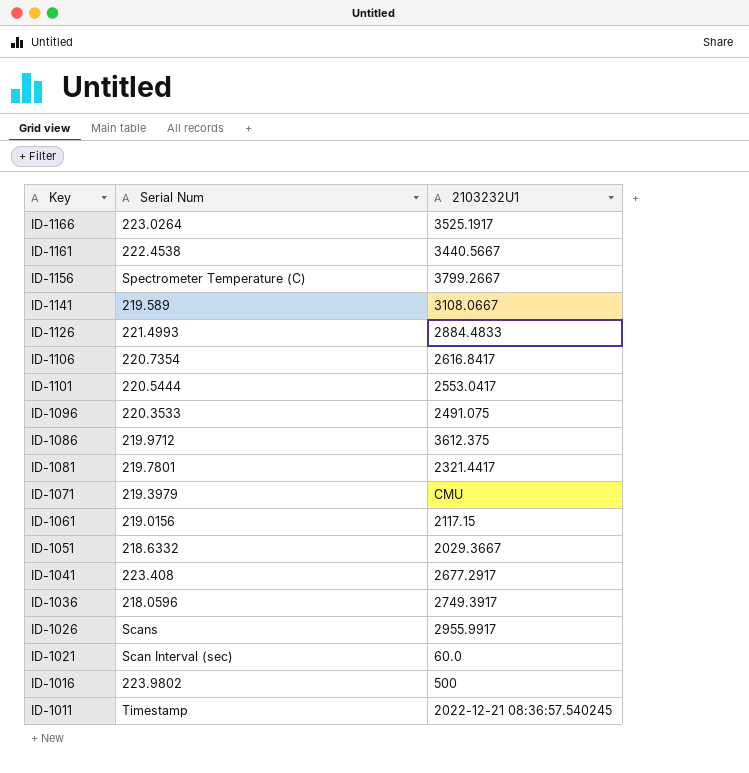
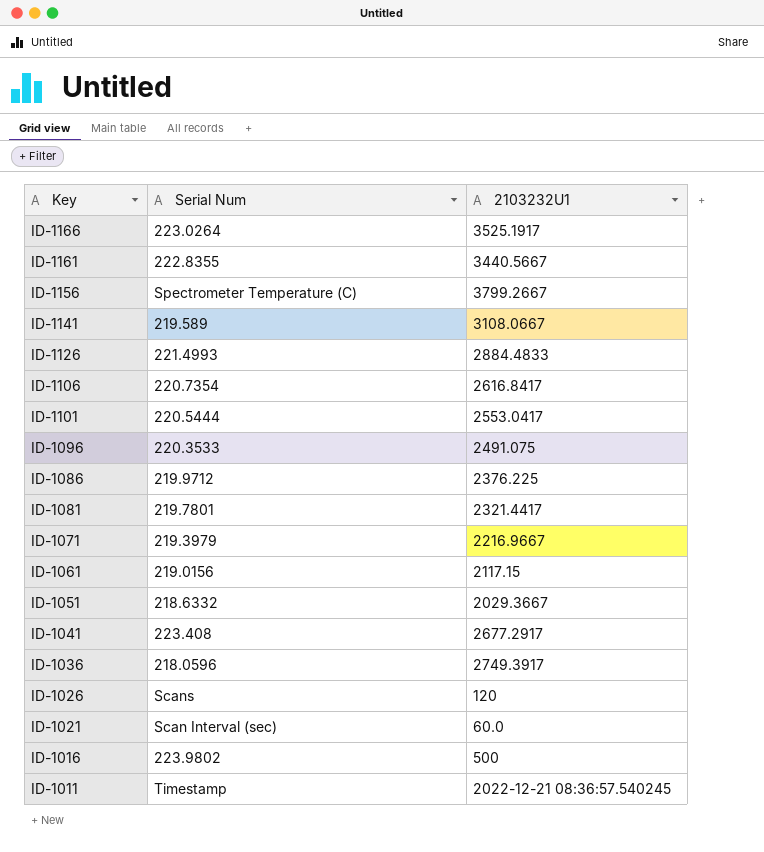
ID-1161 | Serial Num: 222.4538 -> 222.8355
ID-1086 | 2103232U1: 3612.375 -> 2376.225
ID-1071 | 2103232U1: CMU -> 2216.9667
ID-1026 | 2103232U1: 2955.9917 -> 120

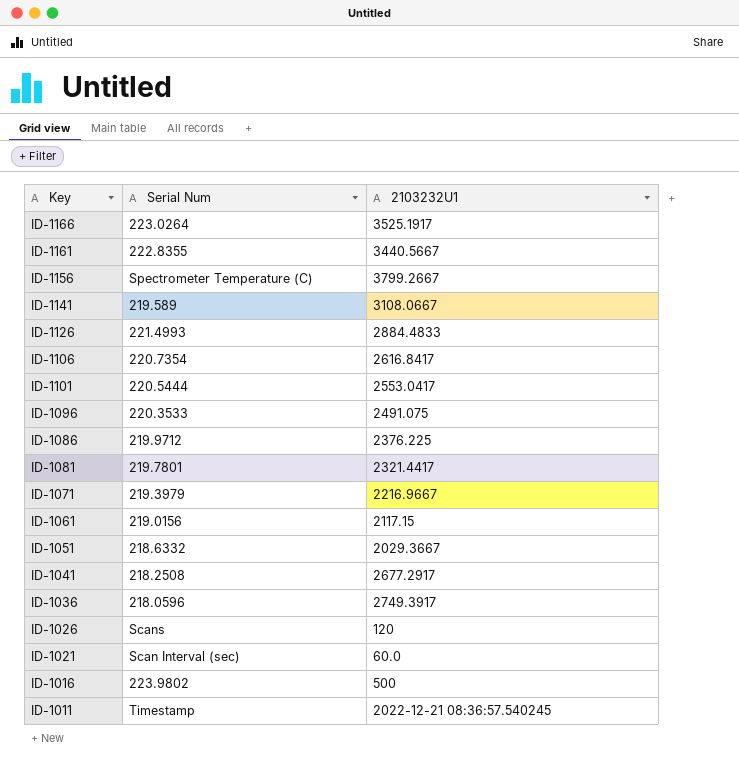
ID-1041 | Serial Num: 223.408 -> 218.2508

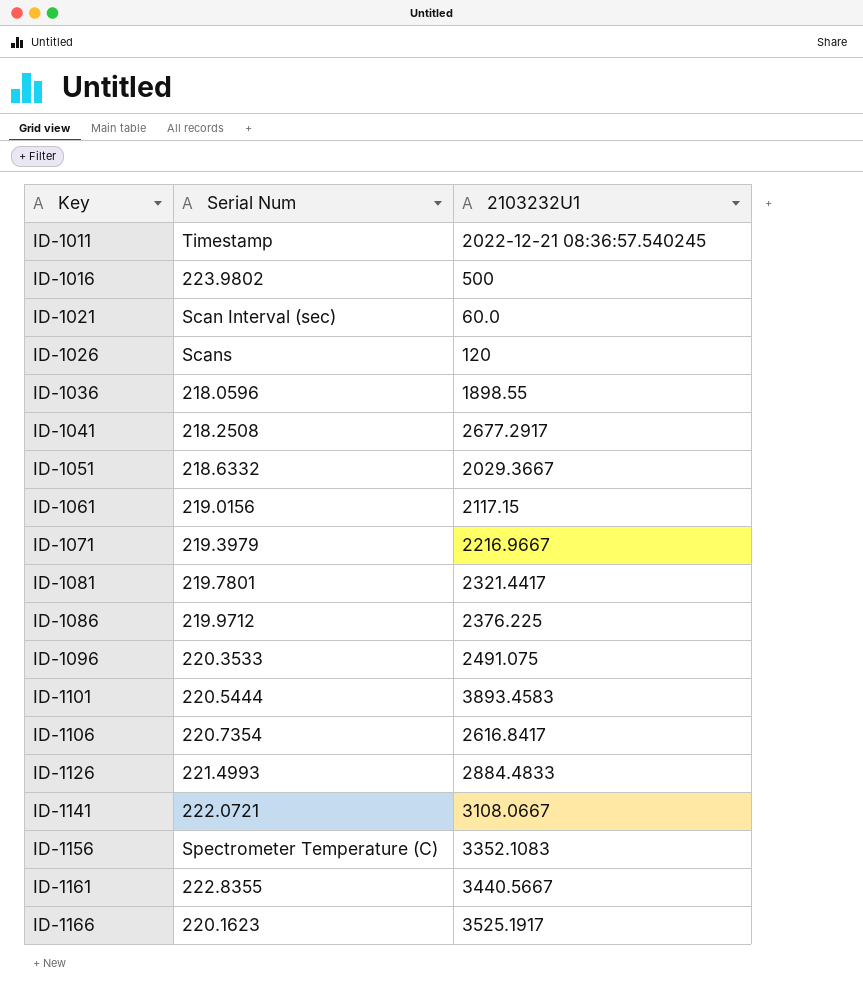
row order: Key descending -> Key ascending
ID-1036 | 2103232U1: 2749.3917 -> 1898.55
ID-1101 | 2103232U1: 2553.0417 -> 3893.4583
ID-1141 | Serial Num: 219.589 -> 222.0721
ID-1156 | 2103232U1: 3799.2667 -> 3352.1083
ID-1166 | Serial Num: 223.0264 -> 220.1623

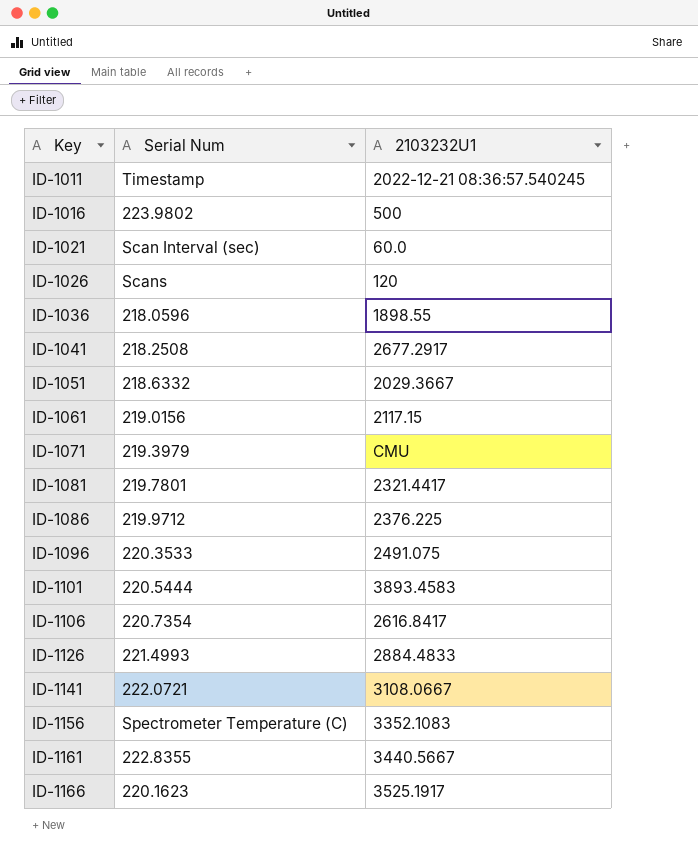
ID-1071 | 2103232U1: 2216.9667 -> CMU

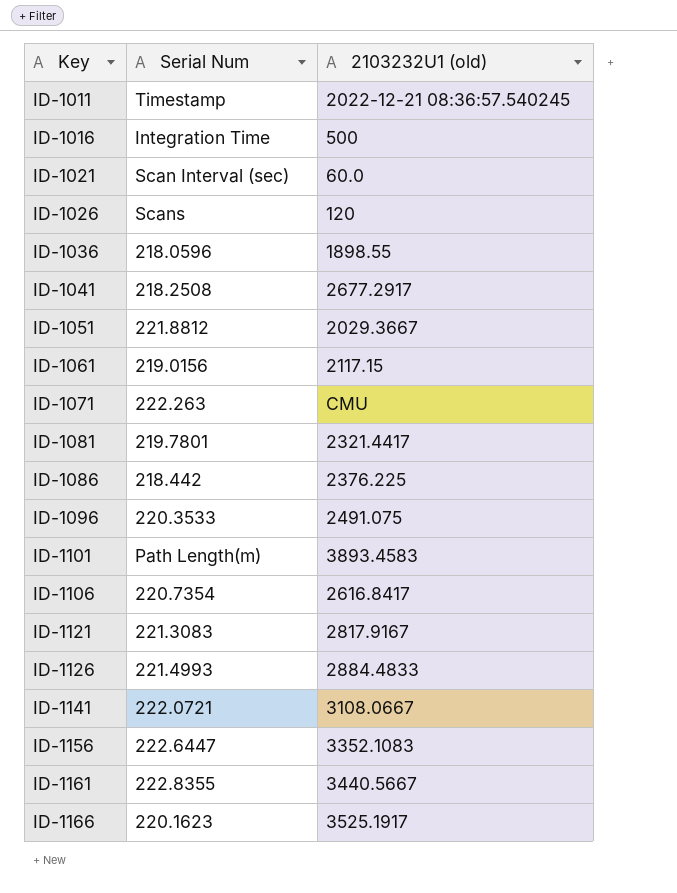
column name: 2103232U1 -> 2103232U1 (old)
ID-1016 | Serial Num: 223.9802 -> Integration Time
ID-1051 | Serial Num: 218.6332 -> 221.8812
ID-1071 | Serial Num: 219.3979 -> 222.263
ID-1086 | Serial Num: 219.9712 -> 218.442
ID-1101 | Serial Num: 220.5444 -> Path Length(m)
row ID-1121: none -> 221.3083 | 2817.9167
ID-1156 | Serial Num: Spectrometer Temperature (C) -> 222.6447

